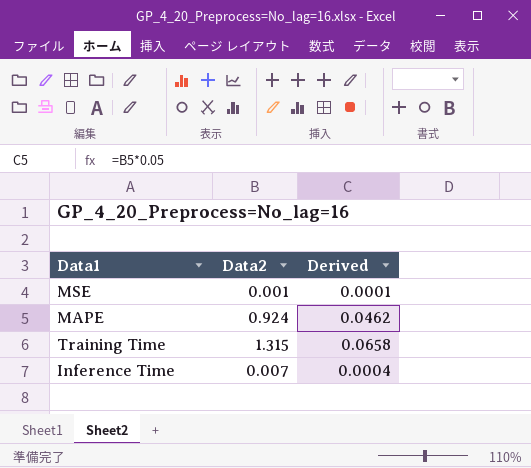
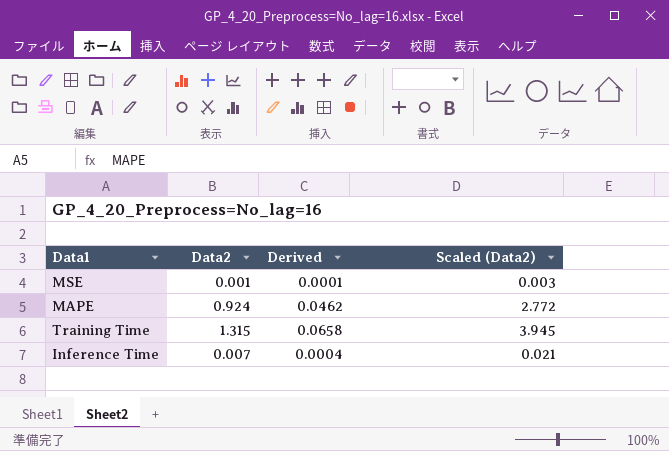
column Scaled (Data2) | formula: none -> [Data2] * 3

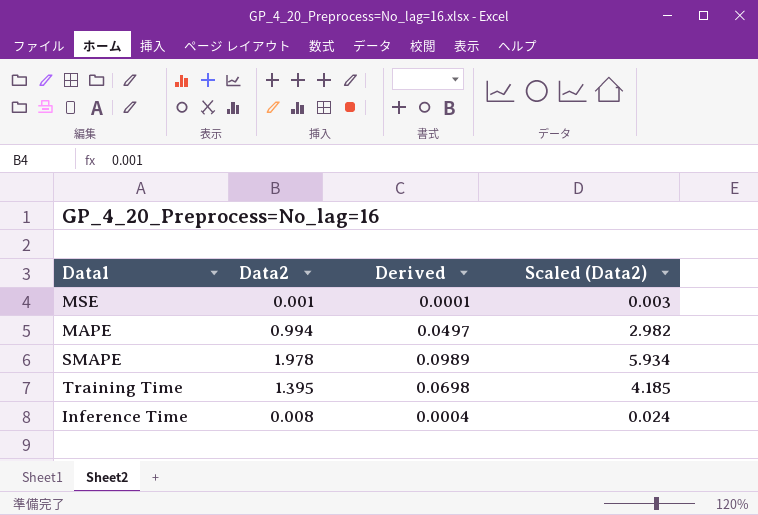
MAPE | Data2: 0.924 -> 0.994
MAPE | Derived: 0.0462 -> 0.0497
MAPE | Scaled (Data2): 2.772 -> 2.982
row SMAPE: none -> 1.978 | 0.0989 | 5.934
Training Time | Data2: 1.315 -> 1.395
Training Time | Derived: 0.0658 -> 0.0698
Training Time | Scaled (Data2): 3.945 -> 4.185
Inference Time | Data2: 0.007 -> 0.008
Inference Time | Scaled (Data2): 0.021 -> 0.024

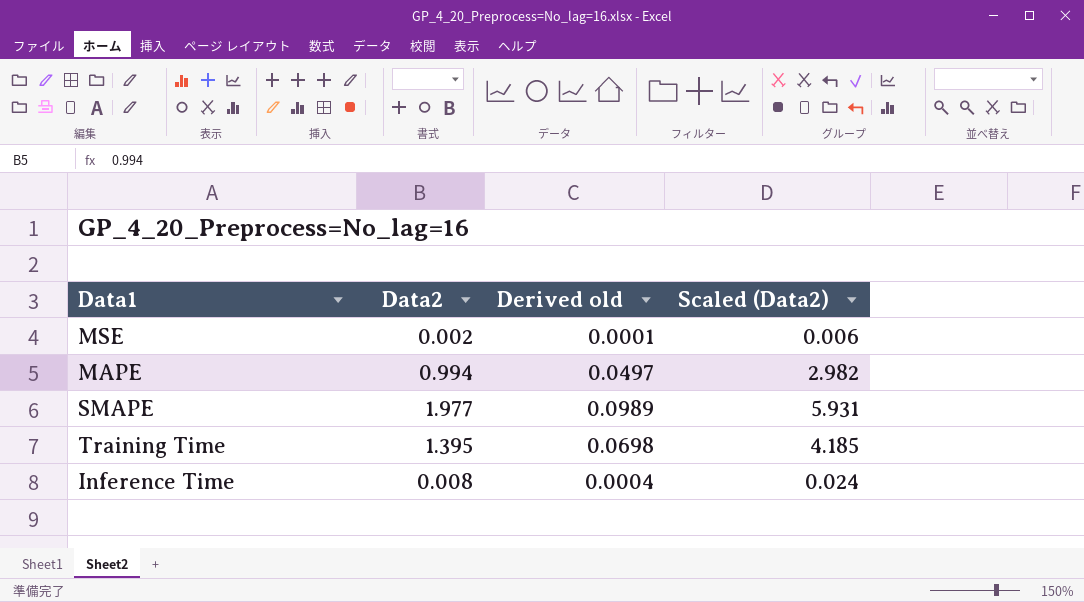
column name: Derived -> Derived old
MSE | Data2: 0.001 -> 0.002
MSE | Scaled (Data2): 0.003 -> 0.006
SMAPE | Data2: 1.978 -> 1.977
SMAPE | Scaled (Data2): 5.934 -> 5.931

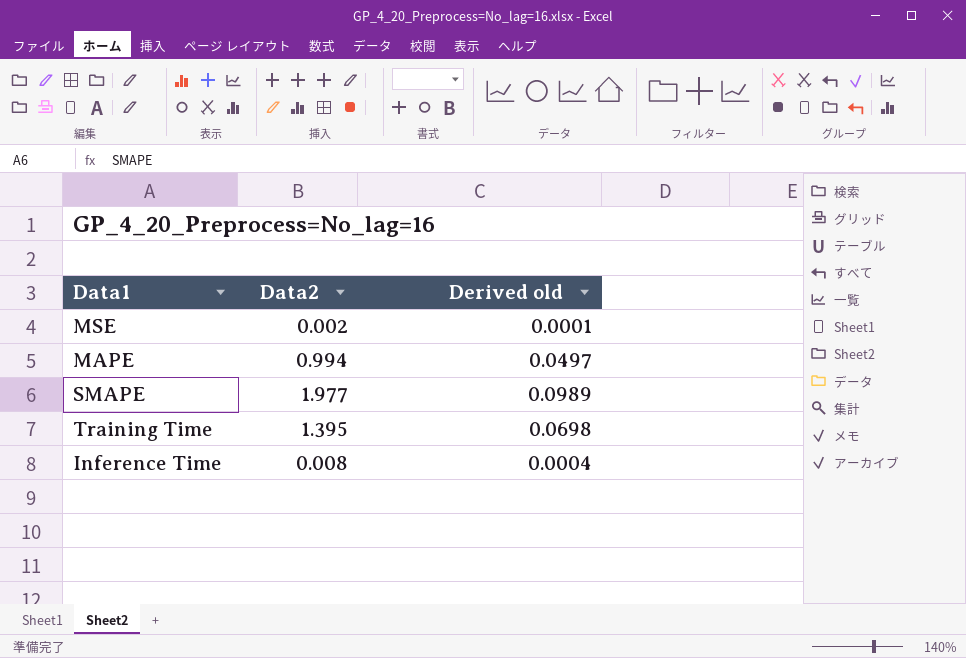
column Scaled (Data2) | formula: [Data2] * 3 -> none

